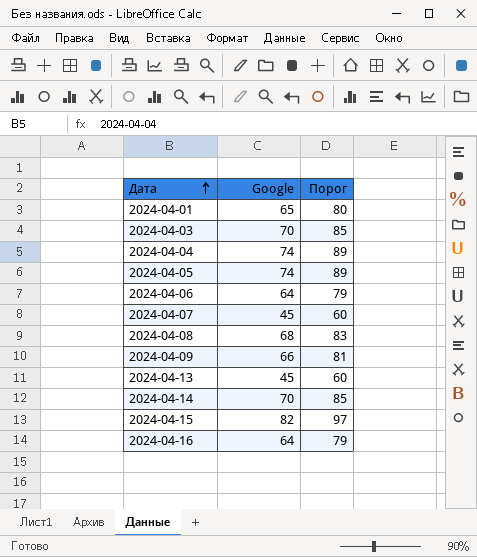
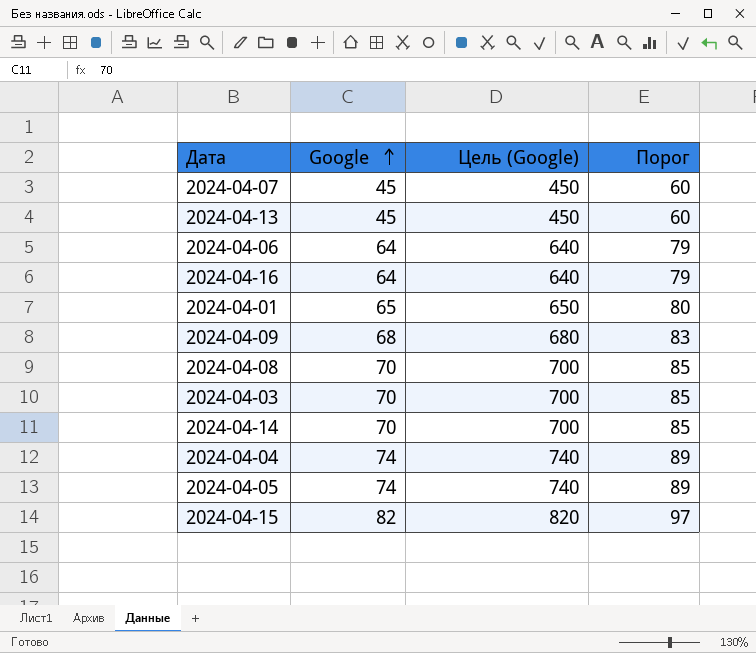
row order: Дата ascending -> Google ascending
column Цель (Google) | formula: none -> [Google] * 10
2024-04-09 | Google: 66 -> 68
2024-04-09 | Порог: 81 -> 83
2024-04-08 | Google: 68 -> 70
2024-04-08 | Порог: 83 -> 85

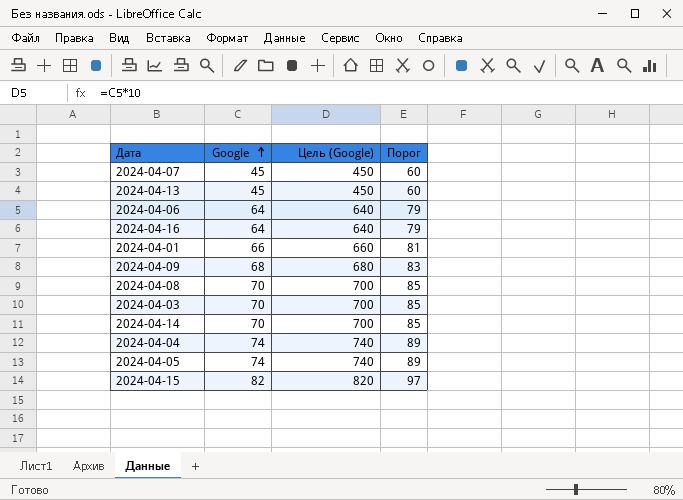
2024-04-01 | Google: 65 -> 66
2024-04-01 | Цель (Google): 650 -> 660
2024-04-01 | Порог: 80 -> 81

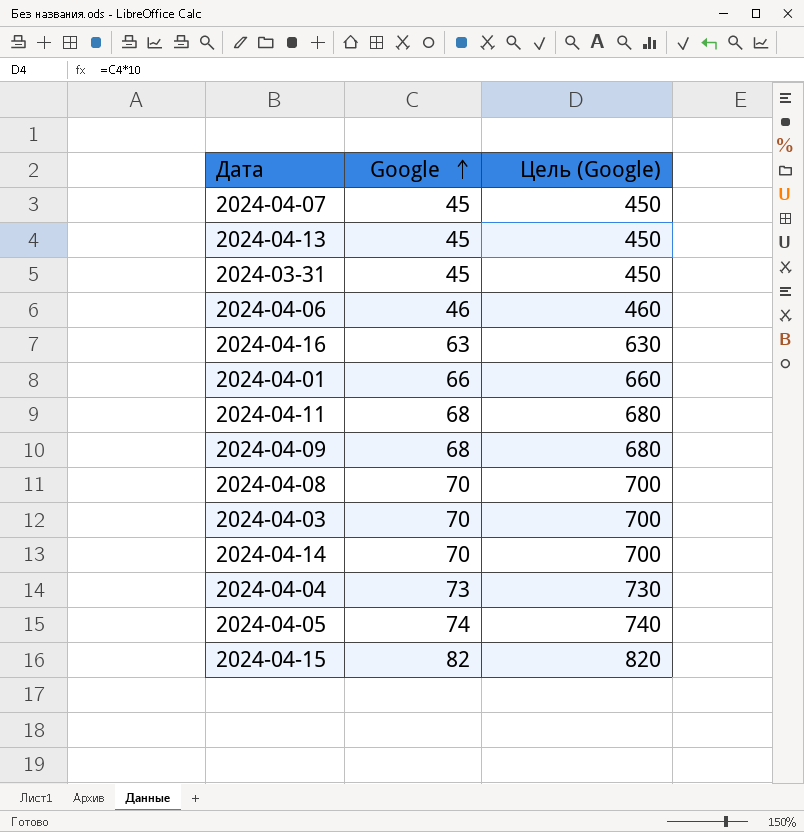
column Порог | formula: [Google] + 15 -> none
row 2024-03-31: none -> 45 | 450
2024-04-06 | Google: 64 -> 46
2024-04-06 | Цель (Google): 640 -> 460
2024-04-16 | Google: 64 -> 63
2024-04-16 | Цель (Google): 640 -> 630
row 2024-04-11: none -> 68 | 680
2024-04-04 | Google: 74 -> 73
2024-04-04 | Цель (Google): 740 -> 730

